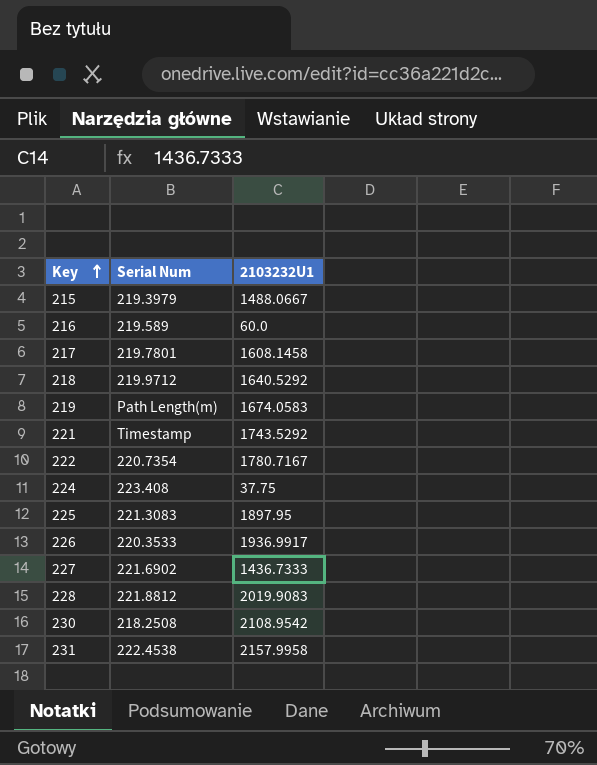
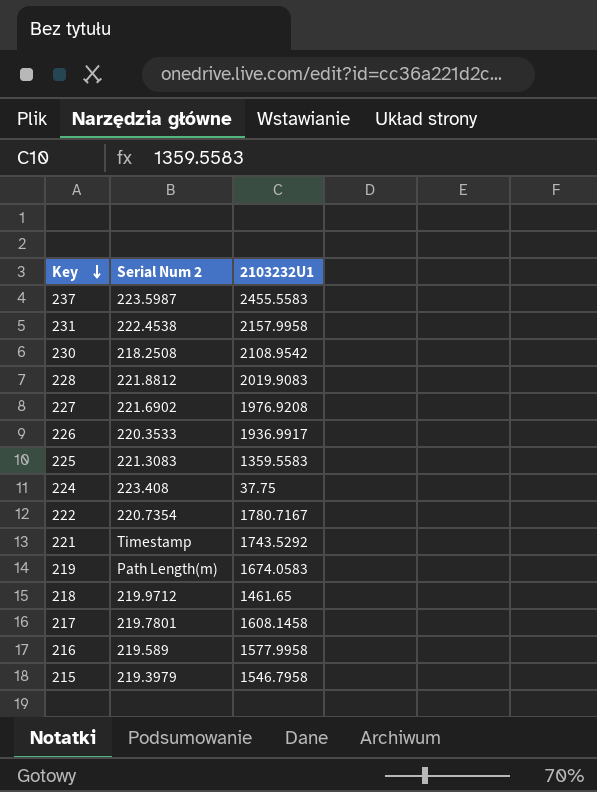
row order: Key ascending -> Key descending
column name: Serial Num -> Serial Num 2
row 237: none -> 223.5987 | 2455.5583
227 | 2103232U1: 1436.7333 -> 1976.9208
225 | 2103232U1: 1897.95 -> 1359.5583
218 | 2103232U1: 1640.5292 -> 1461.65
216 | 2103232U1: 60.0 -> 1577.9958
215 | 2103232U1: 1488.0667 -> 1546.7958

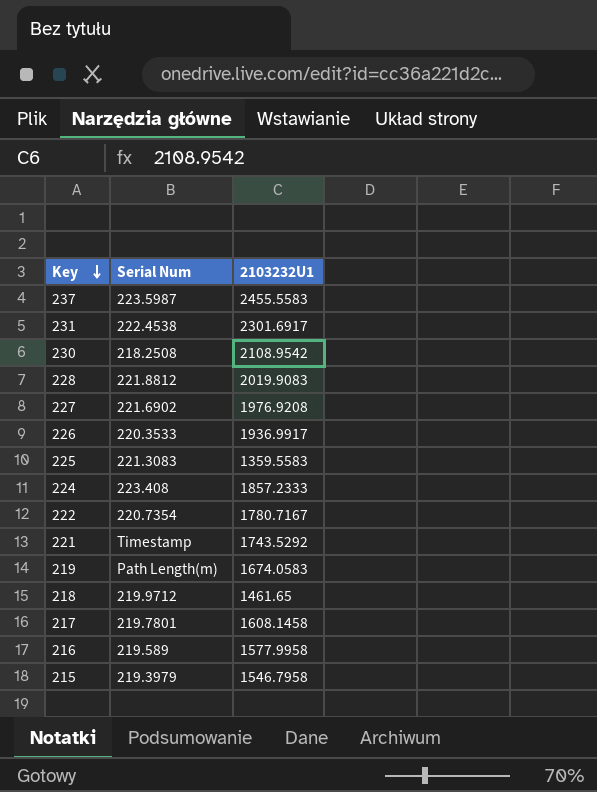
column name: Serial Num 2 -> Serial Num
231 | 2103232U1: 2157.9958 -> 2301.6917
224 | 2103232U1: 37.75 -> 1857.2333

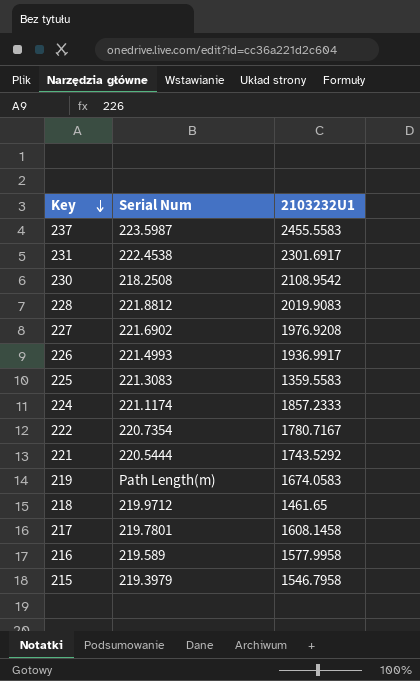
226 | Serial Num: 220.3533 -> 221.4993
224 | Serial Num: 223.408 -> 221.1174
221 | Serial Num: Timestamp -> 220.5444

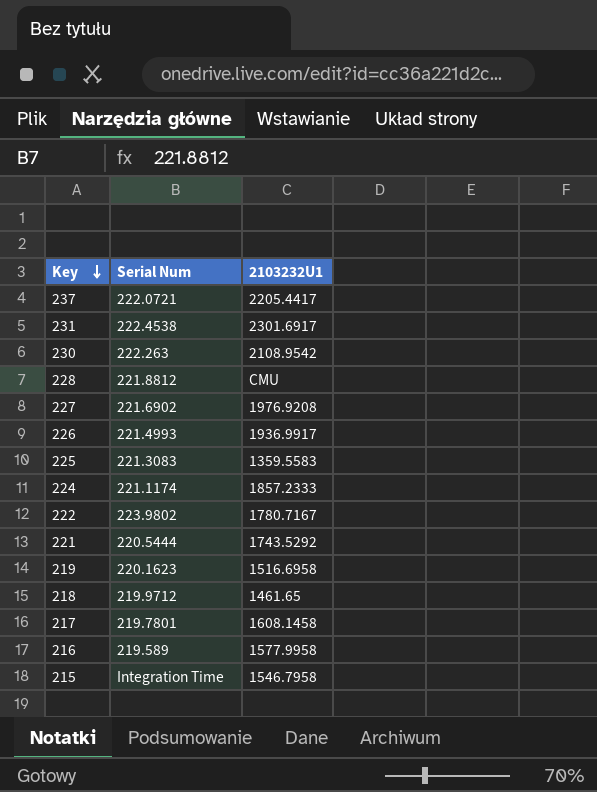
237 | Serial Num: 223.5987 -> 222.0721
237 | 2103232U1: 2455.5583 -> 2205.4417
230 | Serial Num: 218.2508 -> 222.263
228 | 2103232U1: 2019.9083 -> CMU
222 | Serial Num: 220.7354 -> 223.9802
219 | Serial Num: Path Length(m) -> 220.1623
219 | 2103232U1: 1674.0583 -> 1516.6958
215 | Serial Num: 219.3979 -> Integration Time

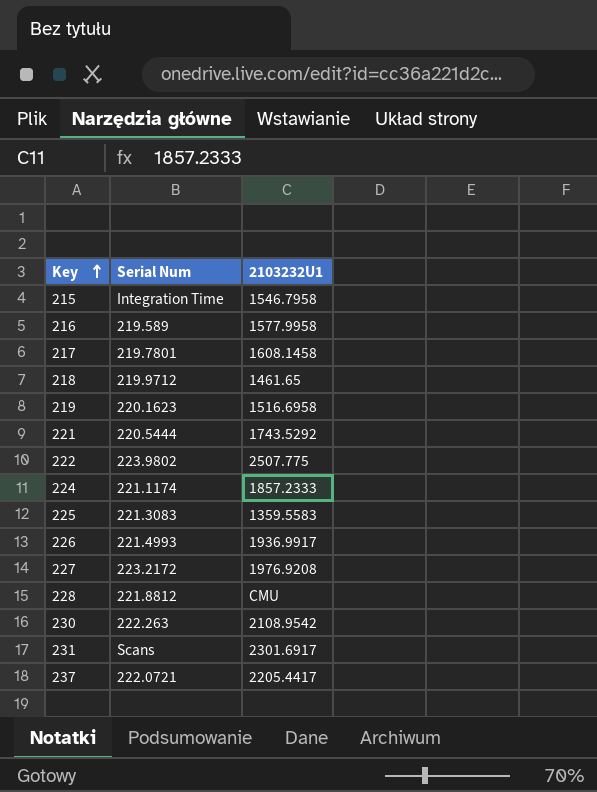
row order: Key descending -> Key ascending
222 | 2103232U1: 1780.7167 -> 2507.775
227 | Serial Num: 221.6902 -> 223.2172
231 | Serial Num: 222.4538 -> Scans

